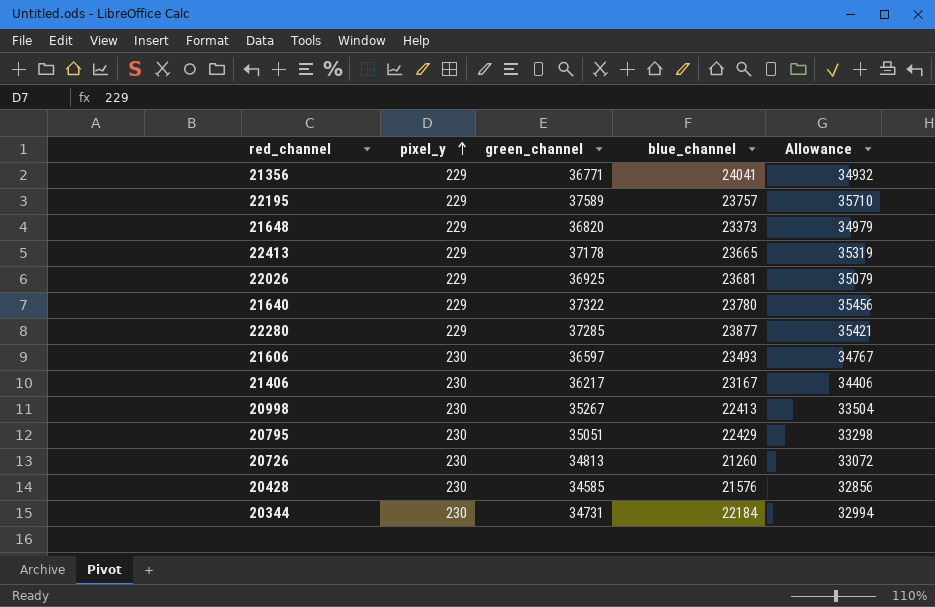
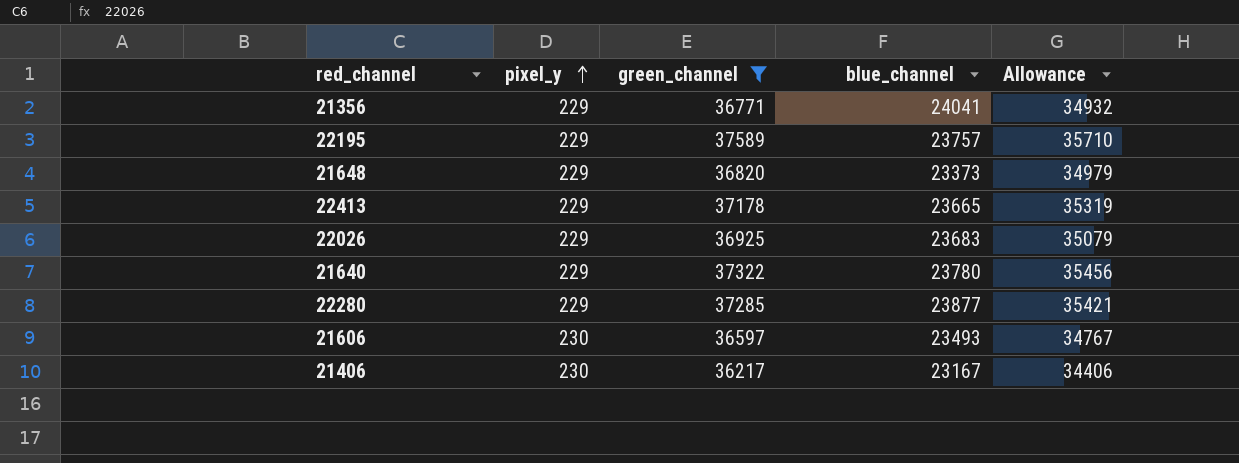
filter: none -> green_channel >= 36217
22026 | blue_channel: 23681 -> 23683

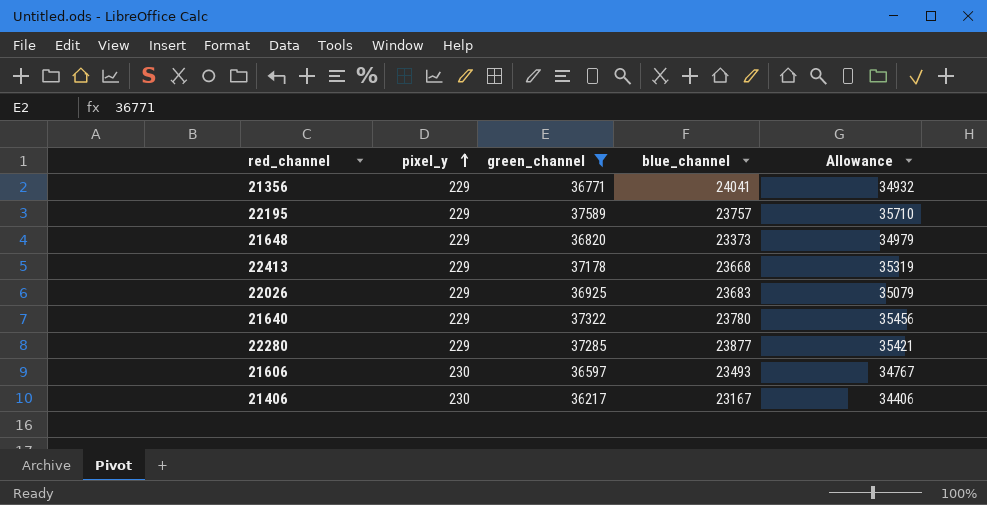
22413 | blue_channel: 23665 -> 23668

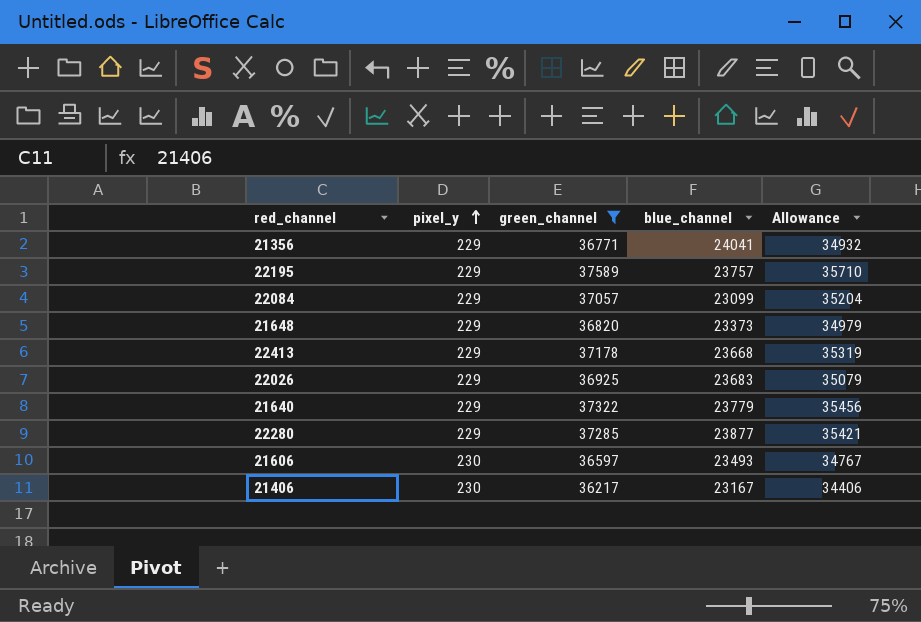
row 22084: none -> 229 | 37057 | 23099 | 35204
21640 | blue_channel: 23780 -> 23779

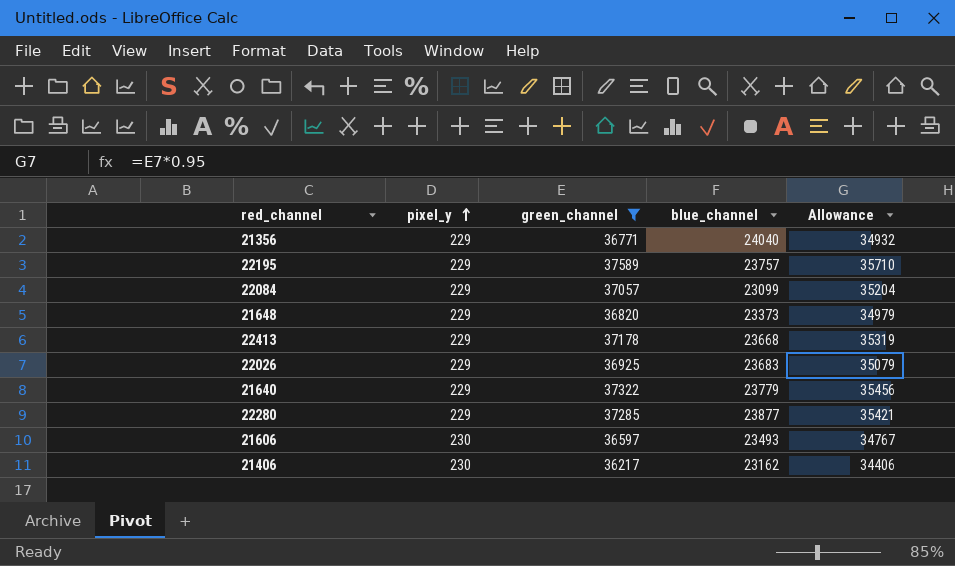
21356 | blue_channel: 24041 -> 24040
21406 | blue_channel: 23167 -> 23162

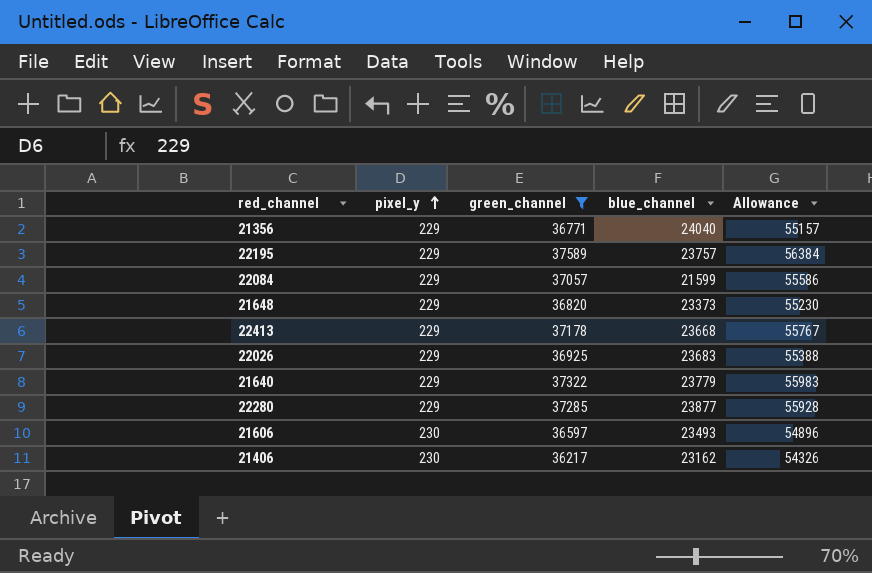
column Allowance | formula: [green_channel] * 0.95 -> [green_channel] * 1.5
22084 | blue_channel: 23099 -> 21599

